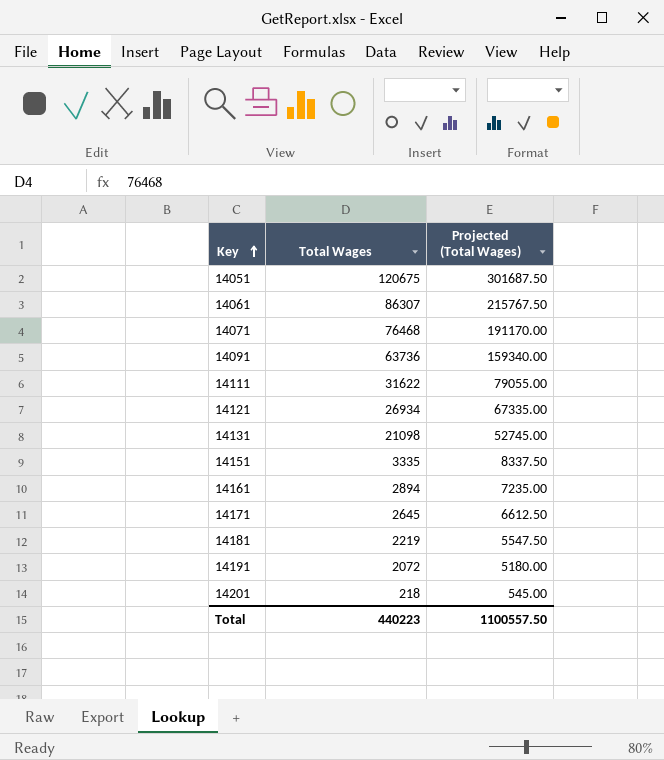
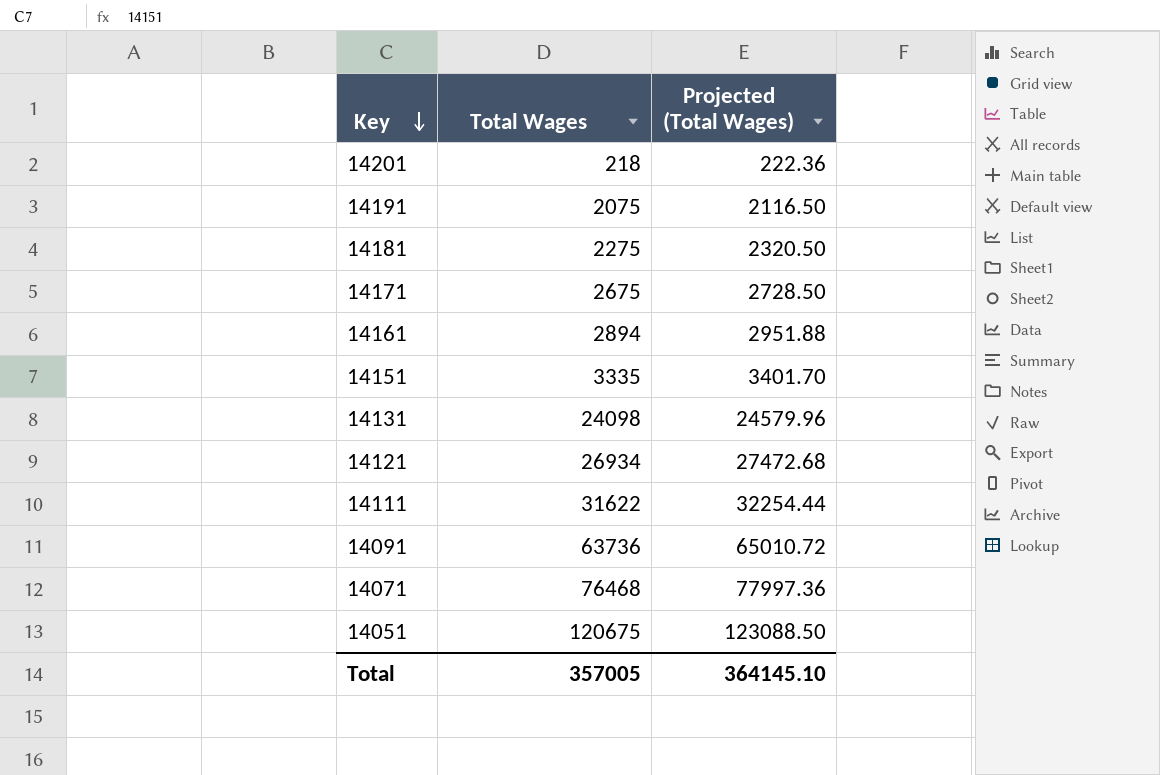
row order: Key ascending -> Key descending
column Projected (Total Wages) | formula: [Total Wages] * 2.5 -> [Total Wages] * 1.02
row 14061: 86307 | 215767.50 -> none
14191 | Total Wages: 2072 -> 2075
14181 | Total Wages: 2219 -> 2275
14171 | Total Wages: 2645 -> 2675
14131 | Total Wages: 21098 -> 24098
Total | Total Wages: 440223 -> 357005
Total | Projected (Total Wages): 1100557.50 -> 364145.10

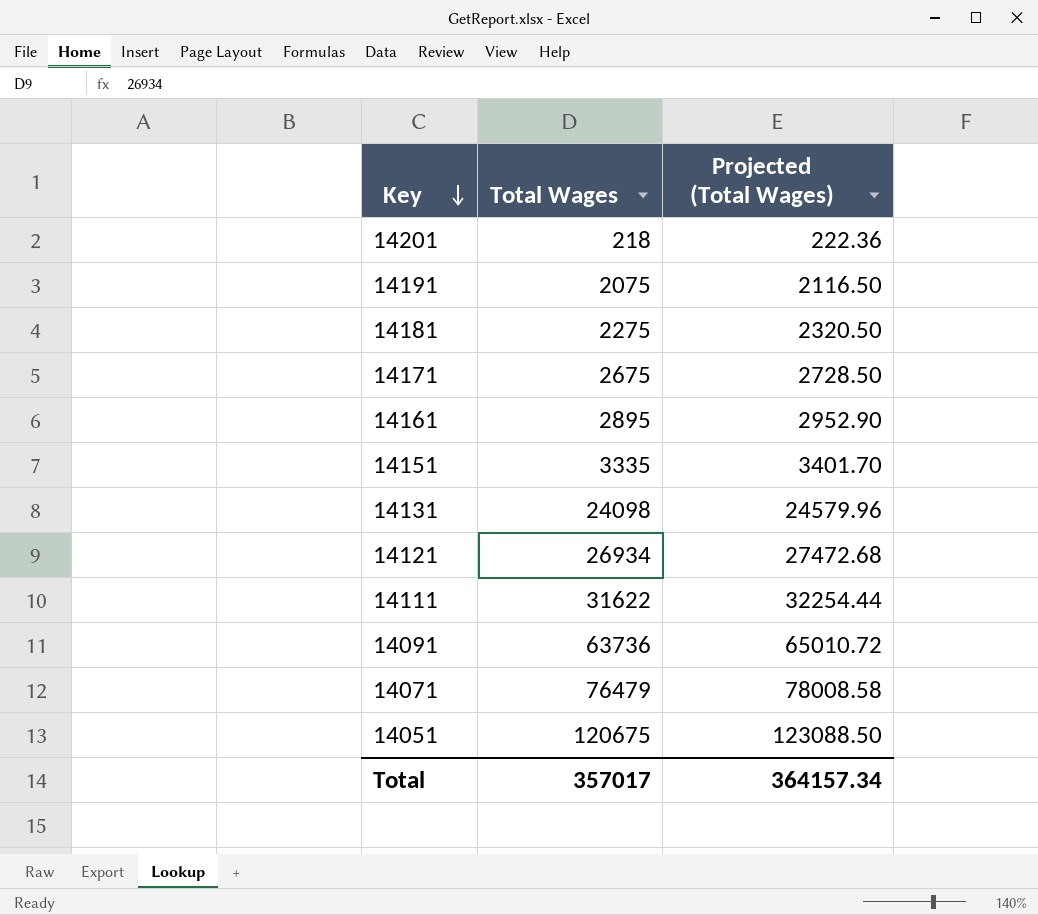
14161 | Total Wages: 2894 -> 2895
14161 | Projected (Total Wages): 2951.88 -> 2952.90
14071 | Total Wages: 76468 -> 76479
14071 | Projected (Total Wages): 77997.36 -> 78008.58
Total | Total Wages: 357005 -> 357017
Total | Projected (Total Wages): 364145.10 -> 364157.34

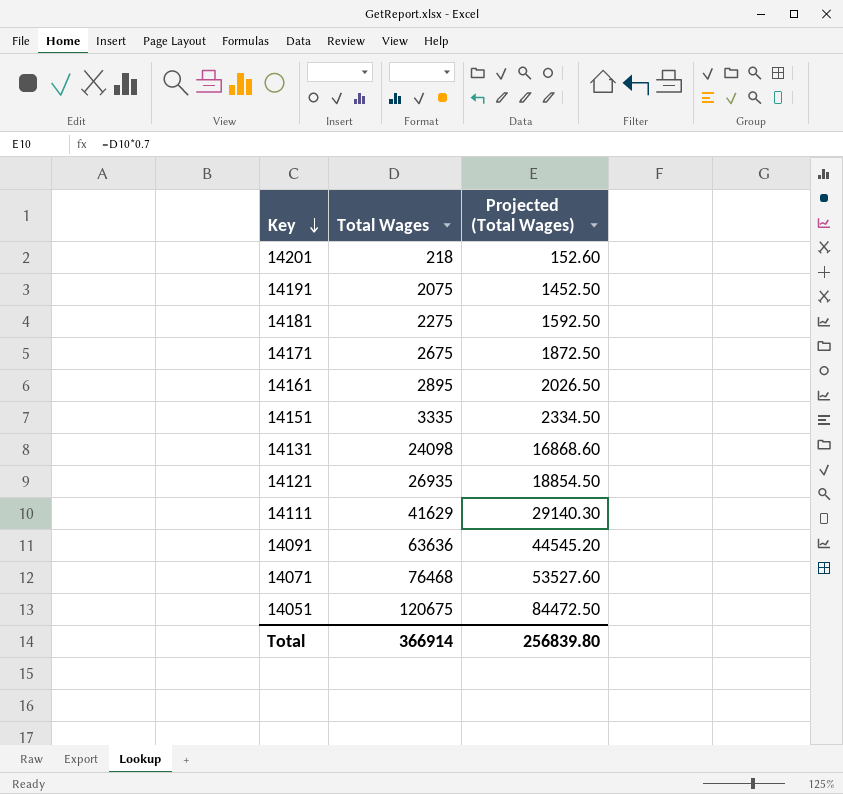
column Projected (Total Wages) | formula: [Total Wages] * 1.02 -> [Total Wages] * 0.7
14121 | Total Wages: 26934 -> 26935
14111 | Total Wages: 31622 -> 41629
14091 | Total Wages: 63736 -> 63636
14071 | Total Wages: 76479 -> 76468
Total | Total Wages: 357017 -> 366914
Total | Projected (Total Wages): 364157.34 -> 256839.80

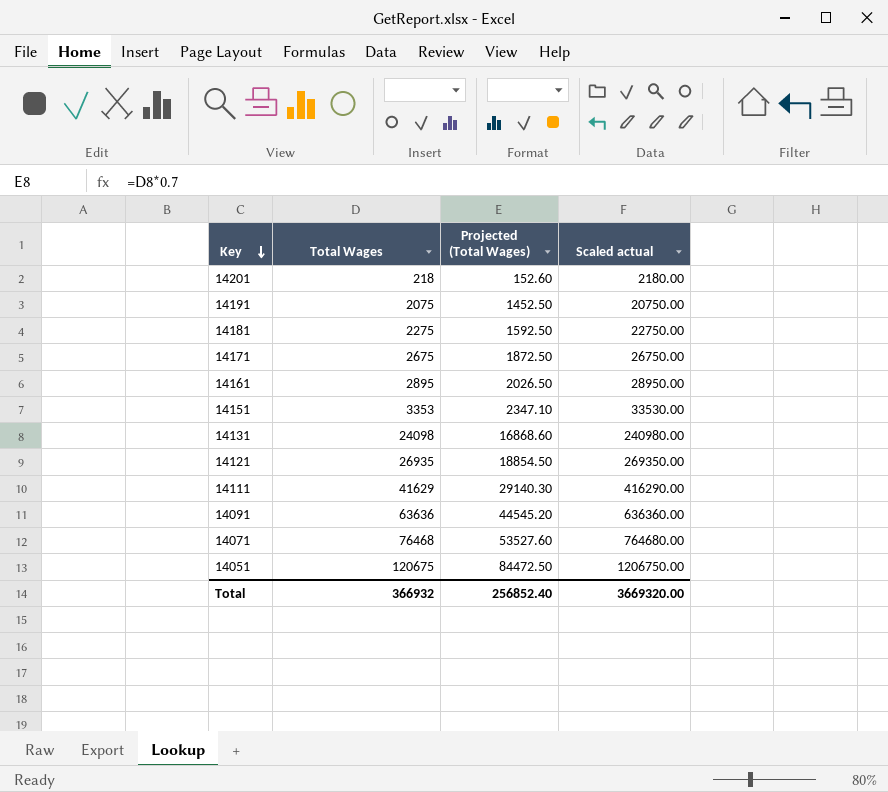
column Scaled actual | formula: none -> [Total Wages] * 10
14151 | Total Wages: 3335 -> 3353
14151 | Projected (Total Wages): 2334.50 -> 2347.10
Total | Total Wages: 366914 -> 366932
Total | Projected (Total Wages): 256839.80 -> 256852.40

